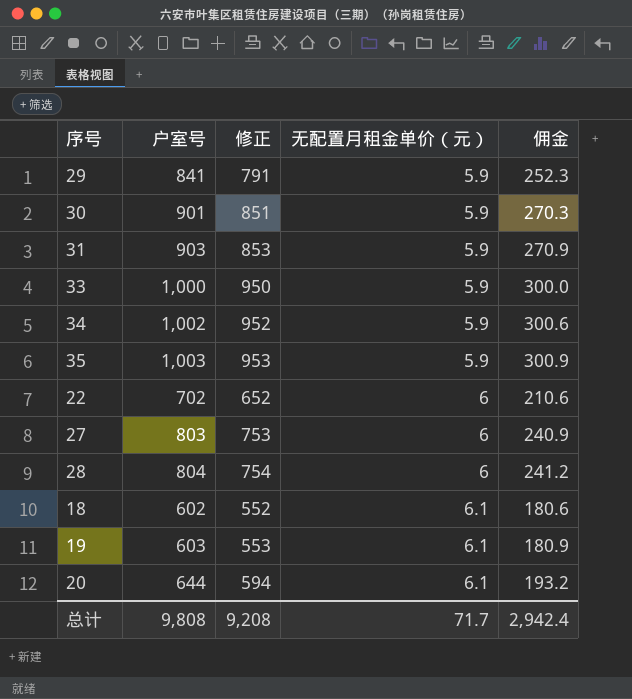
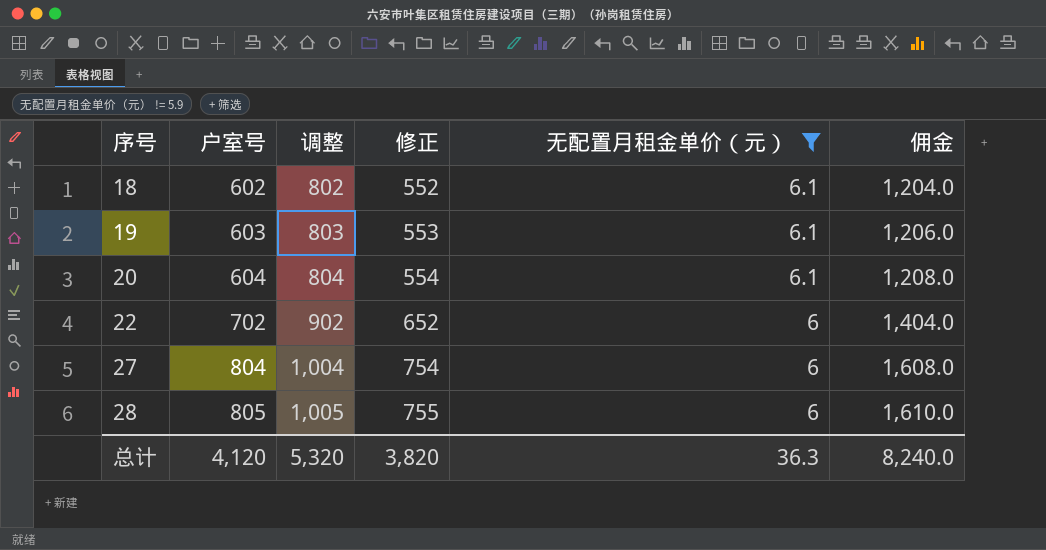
filter: none -> 无配置月租金单价（元） != 5.9
row order: 无配置月租金单价（元） ascending -> 序号 ascending
column 调整 | formula: none -> [户室号] + 200
column 佣金 | formula: [户室号] * 0.3 -> [户室号] * 2
20 | 户室号: 644 -> 604
20 | 修正: 594 -> 554
27 | 户室号: 803 -> 804
27 | 修正: 753 -> 754
28 | 户室号: 804 -> 805
28 | 修正: 754 -> 755
总计 | 户室号: 9,808 -> 4,120
总计 | 修正: 9,208 -> 3,820
总计 | 无配置月租金单价（元）: 71.7 -> 36.3
总计 | 佣金: 2,942.4 -> 8,240.0

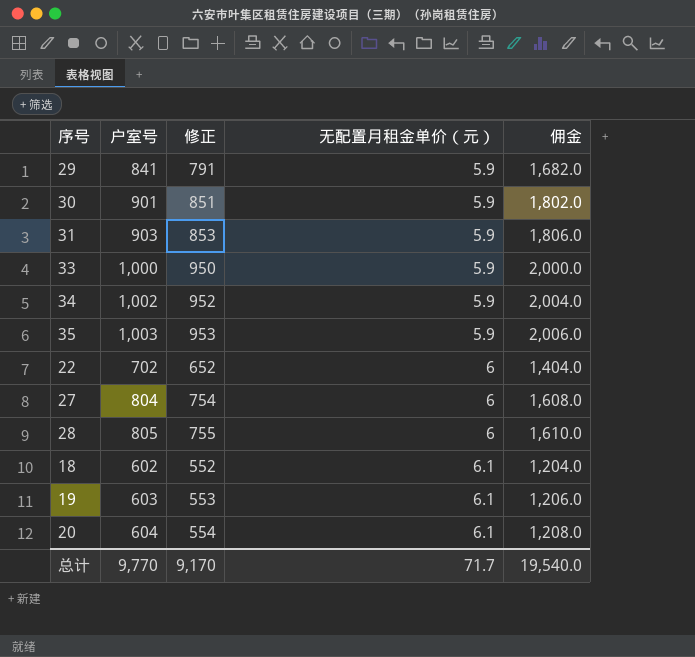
filter: 无配置月租金单价（元） != 5.9 -> none
row order: 序号 ascending -> 无配置月租金单价（元） ascending
column 调整 | formula: [户室号] + 200 -> none
总计 | 户室号: 4,120 -> 9,770
总计 | 修正: 3,820 -> 9,170
总计 | 无配置月租金单价（元）: 36.3 -> 71.7
总计 | 佣金: 8,240.0 -> 19,540.0

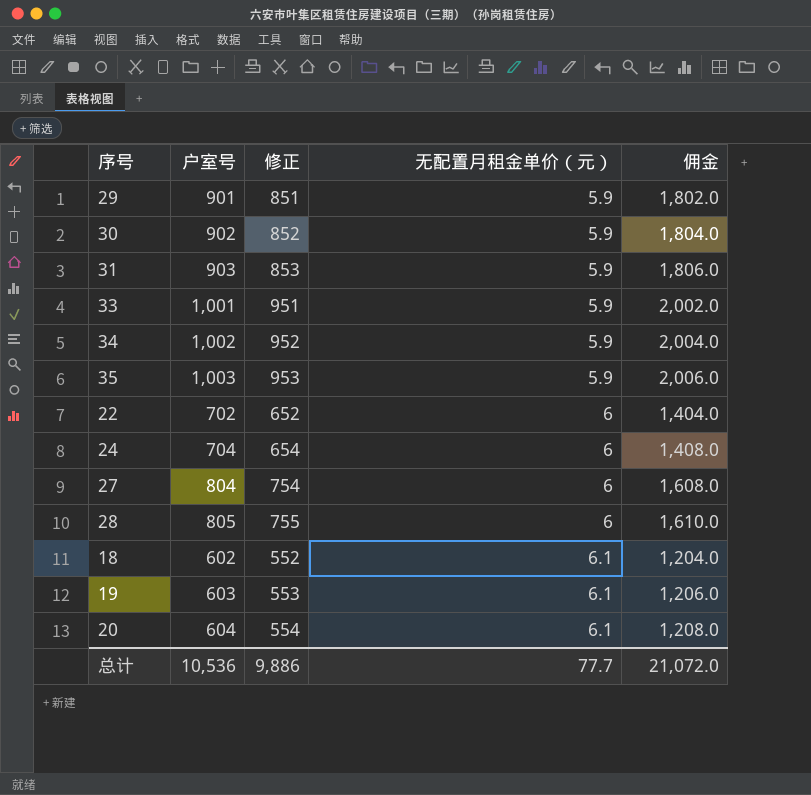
29 | 户室号: 841 -> 901
29 | 修正: 791 -> 851
29 | 佣金: 1,682.0 -> 1,802.0
30 | 户室号: 901 -> 902
30 | 修正: 851 -> 852
30 | 佣金: 1,802.0 -> 1,804.0
33 | 户室号: 1,000 -> 1,001
33 | 修正: 950 -> 951
33 | 佣金: 2,000.0 -> 2,002.0
row 24: none -> 704 | 654 | 6 | 1,408.0
总计 | 户室号: 9,770 -> 10,536
总计 | 修正: 9,170 -> 9,886
总计 | 无配置月租金单价（元）: 71.7 -> 77.7
总计 | 佣金: 19,540.0 -> 21,072.0

